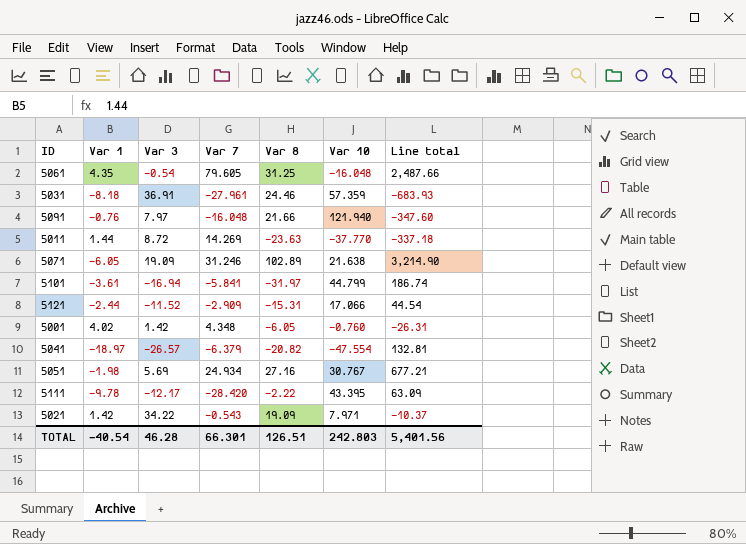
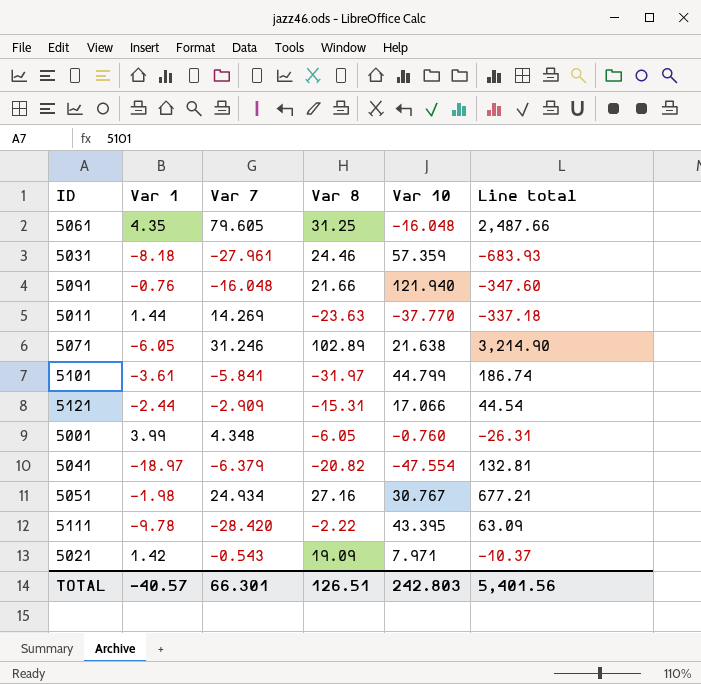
column Var 3 | position: 3 -> none
5001 | Var 1: 4.02 -> 3.99
TOTAL | Var 1: -40.54 -> -40.57

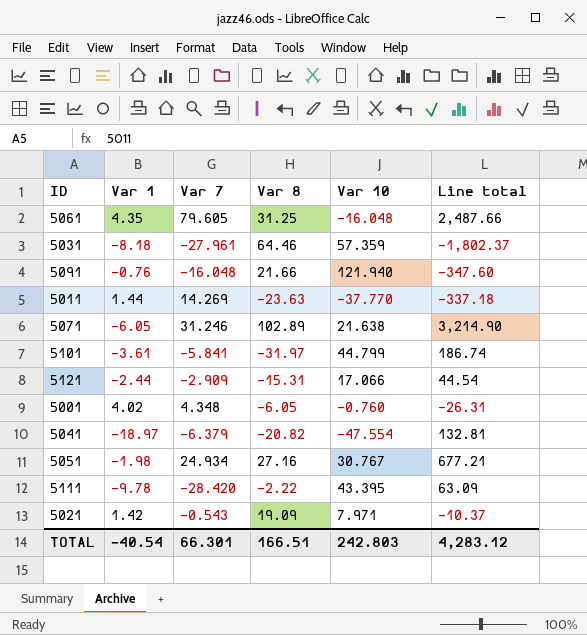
5031 | Var 8: 24.46 -> 64.46
5031 | Line total: -683.93 -> -1,802.37
5001 | Var 1: 3.99 -> 4.02
TOTAL | Var 1: -40.57 -> -40.54
TOTAL | Var 8: 126.51 -> 166.51
TOTAL | Line total: 5,401.56 -> 4,283.12

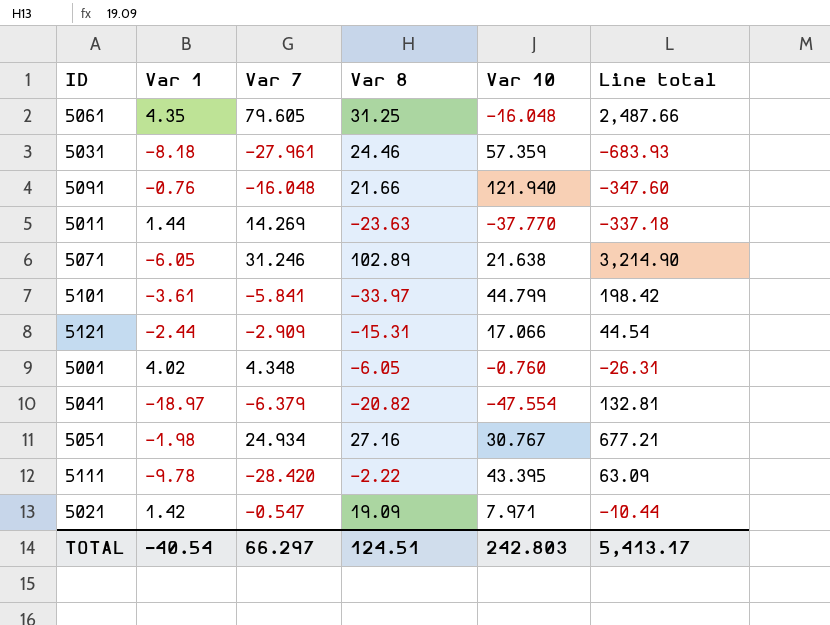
5031 | Var 8: 64.46 -> 24.46
5031 | Line total: -1,802.37 -> -683.93
5101 | Var 8: -31.97 -> -33.97
5101 | Line total: 186.74 -> 198.42
5021 | Var 7: -0.543 -> -0.547
5021 | Line total: -10.37 -> -10.44
TOTAL | Var 7: 66.301 -> 66.297
TOTAL | Var 8: 166.51 -> 124.51
TOTAL | Line total: 4,283.12 -> 5,413.17

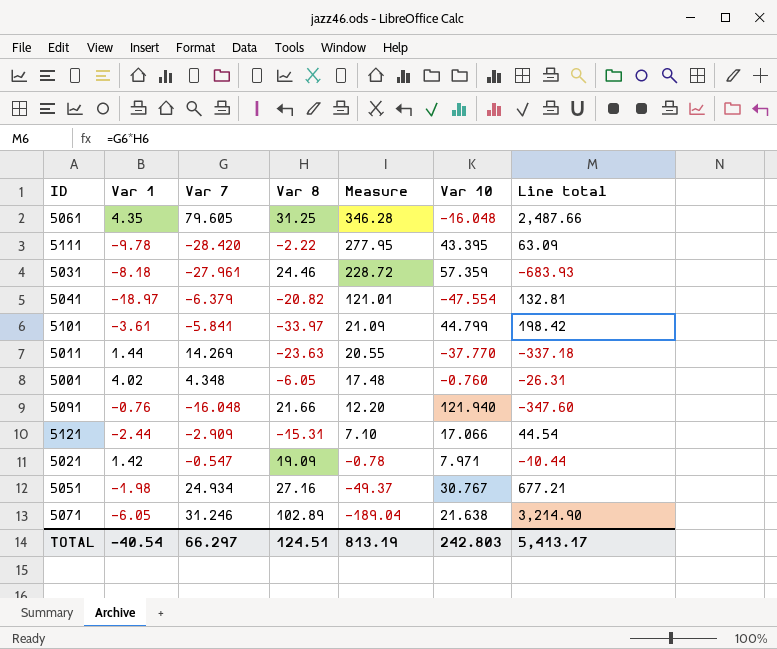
row order: none -> Measure descending
column Measure | formula: none -> [Var 1] * [Var 7]

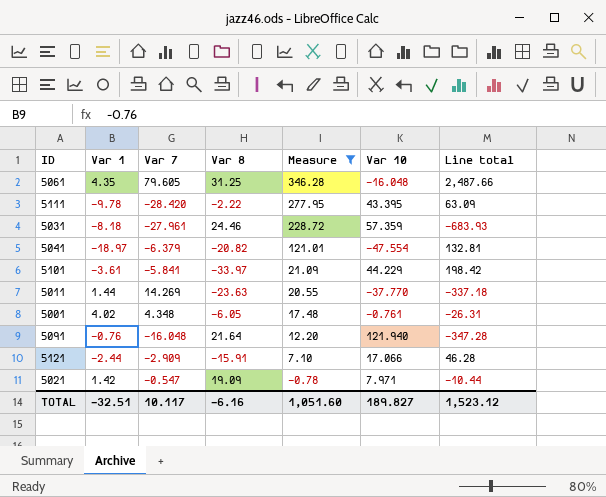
filter: none -> Measure >= -0.78
5101 | Var 10: 44.799 -> 44.229
5001 | Var 10: -0.760 -> -0.761
5091 | Var 8: 21.66 -> 21.64
5091 | Line total: -347.60 -> -347.28
5121 | Var 8: -15.31 -> -15.91
5121 | Line total: 44.54 -> 46.28
TOTAL | Var 1: -40.54 -> -32.51
TOTAL | Var 7: 66.297 -> 10.117
TOTAL | Var 8: 124.51 -> -6.16
TOTAL | Measure: 813.19 -> 1,051.60
TOTAL | Var 10: 242.803 -> 189.827
TOTAL | Line total: 5,413.17 -> 1,523.12

